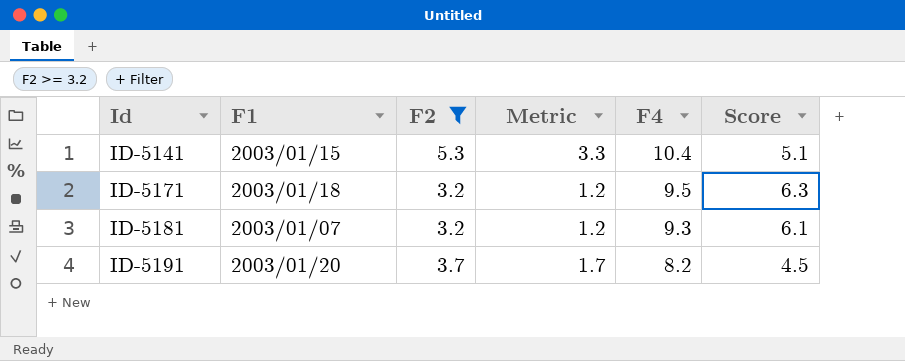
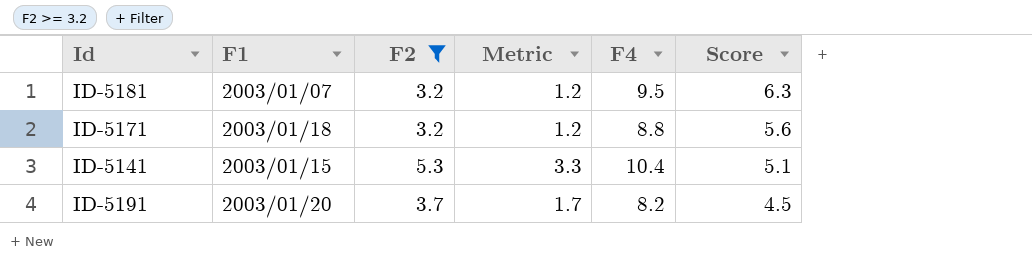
row order: Id ascending -> Score descending
ID-5181 | F4: 9.3 -> 9.5
ID-5181 | Score: 6.1 -> 6.3
ID-5171 | F4: 9.5 -> 8.8
ID-5171 | Score: 6.3 -> 5.6

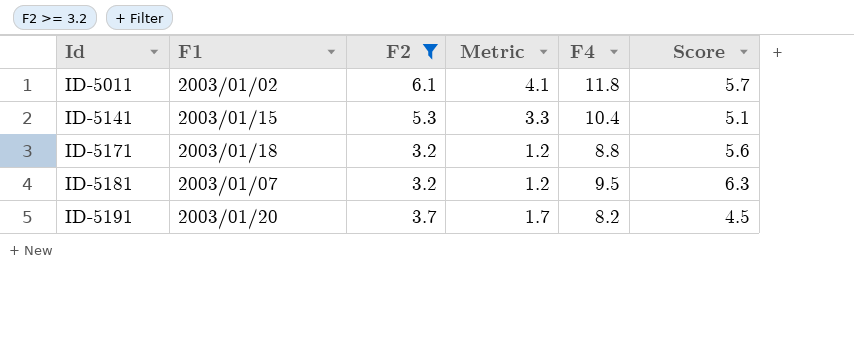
row order: Score descending -> Id ascending
row ID-5011: none -> 2003/01/02 | 6.1 | 4.1 | 11.8 | 5.7

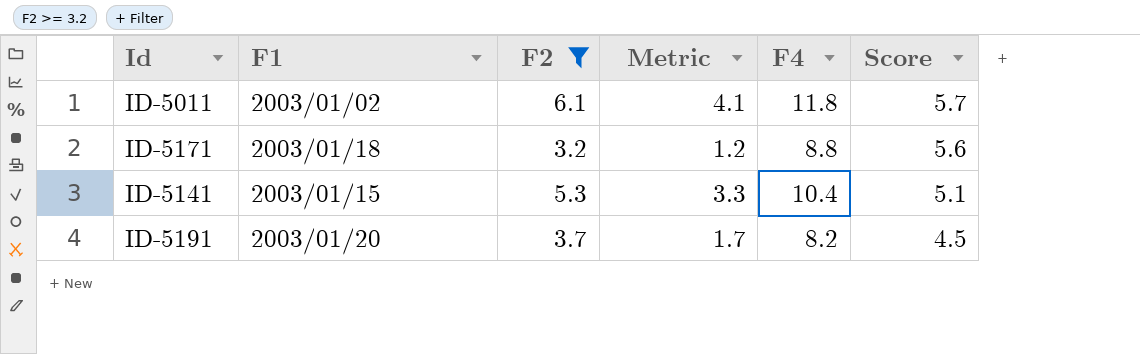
row order: Id ascending -> Score descending
row ID-5181: 2003/01/07 | 3.2 | 1.2 | 9.5 | 6.3 -> none

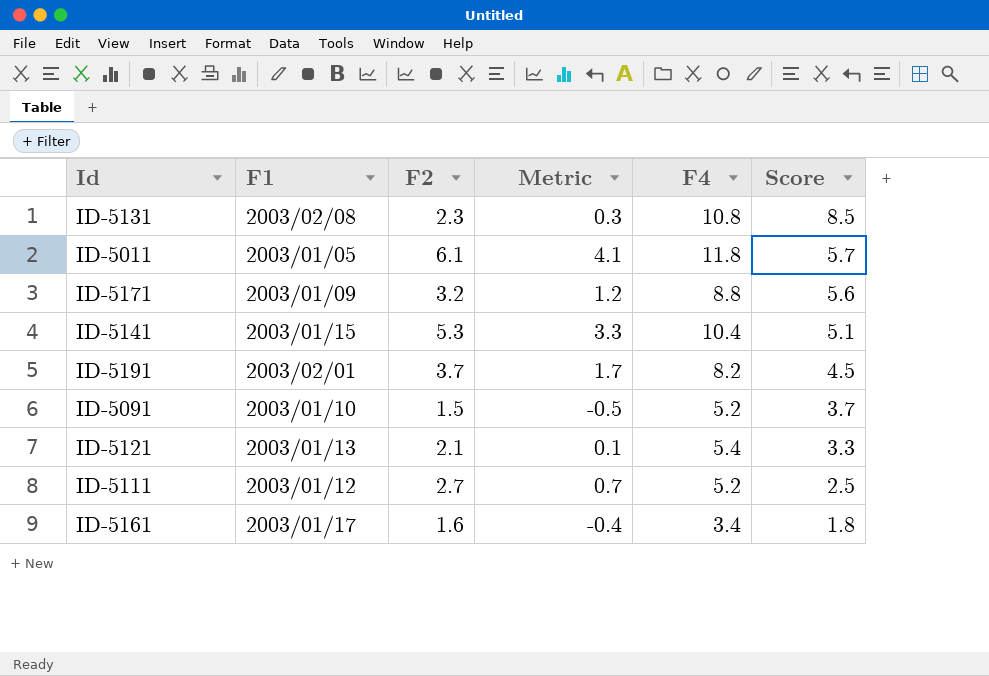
filter: F2 >= 3.2 -> none
ID-5011 | F1: 2003/01/02 -> 2003/01/05
ID-5171 | F1: 2003/01/18 -> 2003/01/09
ID-5191 | F1: 2003/01/20 -> 2003/02/01

